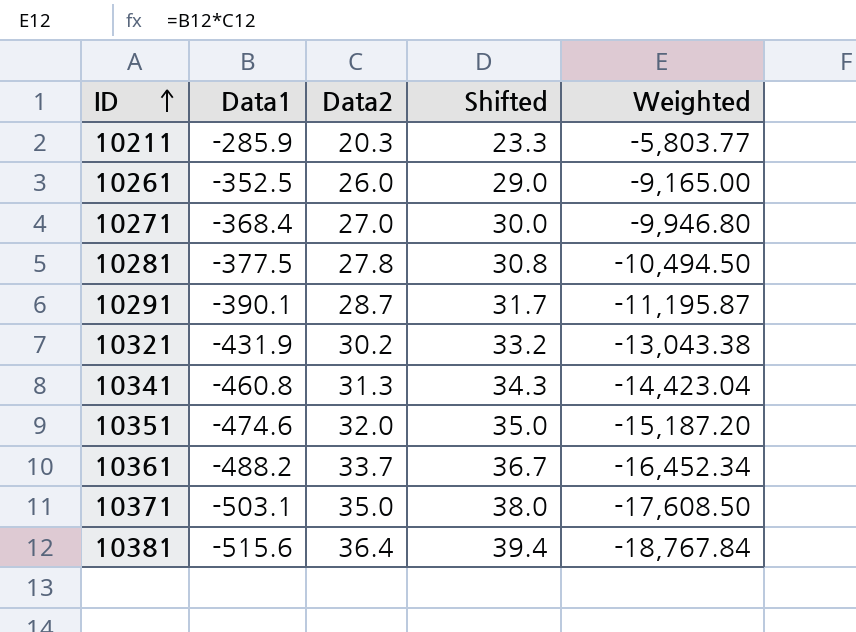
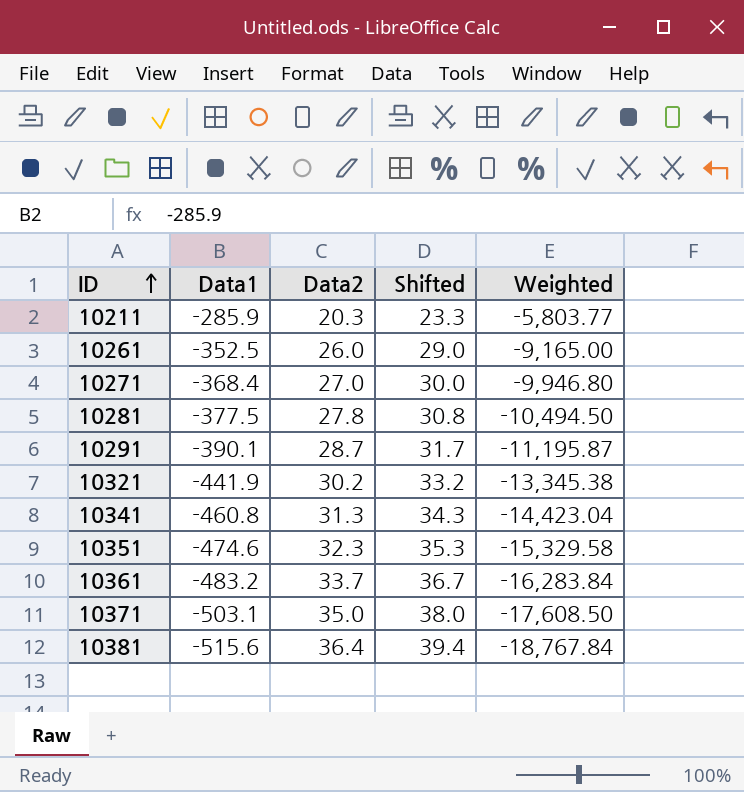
10321 | Data1: -431.9 -> -441.9
10321 | Weighted: -13,043.38 -> -13,345.38
10351 | Data2: 32.0 -> 32.3
10351 | Shifted: 35.0 -> 35.3
10351 | Weighted: -15,187.20 -> -15,329.58
10361 | Data1: -488.2 -> -483.2
10361 | Weighted: -16,452.34 -> -16,283.84

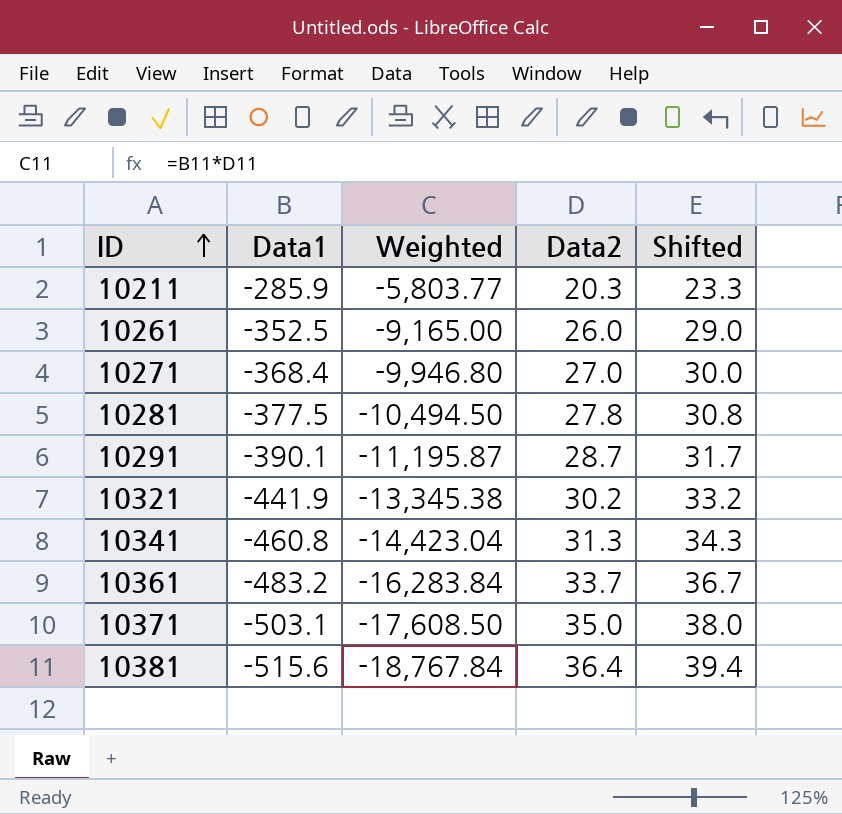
column Weighted | position: 5 -> 3
row 10351: -474.6 | 32.3 | 35.3 | -15,329.58 -> none

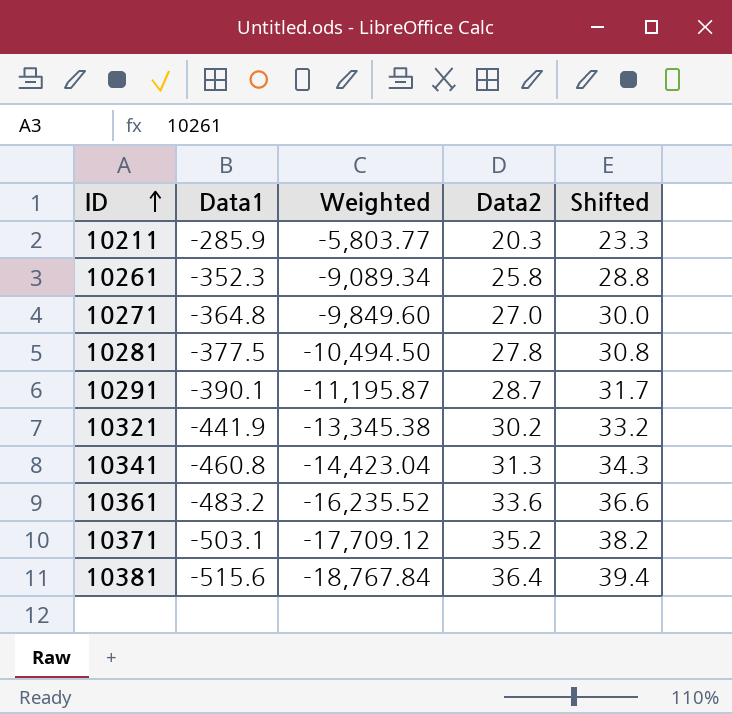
10261 | Data1: -352.5 -> -352.3
10261 | Weighted: -9,165.00 -> -9,089.34
10261 | Data2: 26.0 -> 25.8
10261 | Shifted: 29.0 -> 28.8
10271 | Data1: -368.4 -> -364.8
10271 | Weighted: -9,946.80 -> -9,849.60
10361 | Weighted: -16,283.84 -> -16,235.52
10361 | Data2: 33.7 -> 33.6
10361 | Shifted: 36.7 -> 36.6
10371 | Weighted: -17,608.50 -> -17,709.12
10371 | Data2: 35.0 -> 35.2
10371 | Shifted: 38.0 -> 38.2

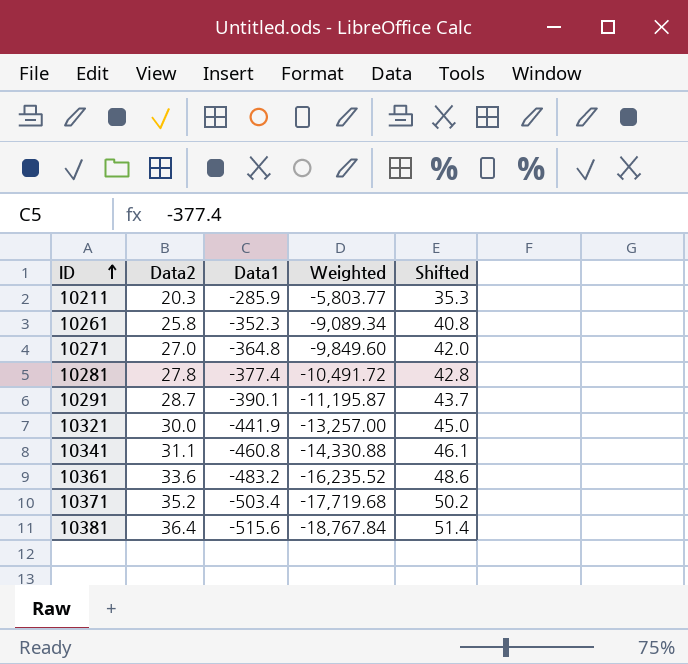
column Data2 | position: 4 -> 2
column Shifted | formula: [Data2] + 3 -> [Data2] + 15
10281 | Data1: -377.5 -> -377.4
10281 | Weighted: -10,494.50 -> -10,491.72
10321 | Data2: 30.2 -> 30.0
10321 | Weighted: -13,345.38 -> -13,257.00
10341 | Data2: 31.3 -> 31.1
10341 | Weighted: -14,423.04 -> -14,330.88
10371 | Data1: -503.1 -> -503.4
10371 | Weighted: -17,709.12 -> -17,719.68

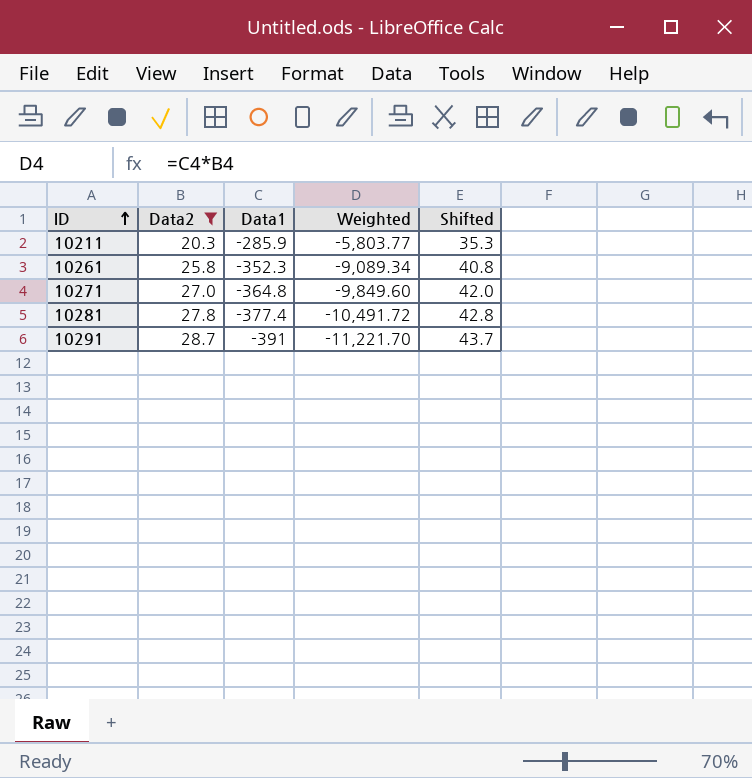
filter: none -> Data2 <= 28.7
10291 | Data1: -390.1 -> -391
10291 | Weighted: -11,195.87 -> -11,221.70

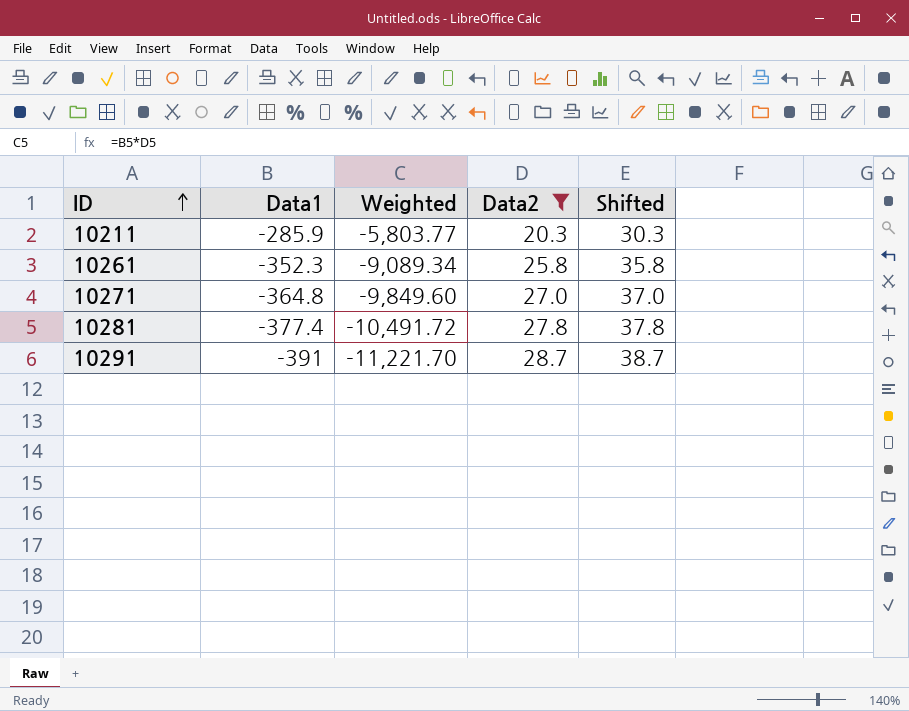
column Data2 | position: 2 -> 4
column Shifted | formula: [Data2] + 15 -> [Data2] + 10

